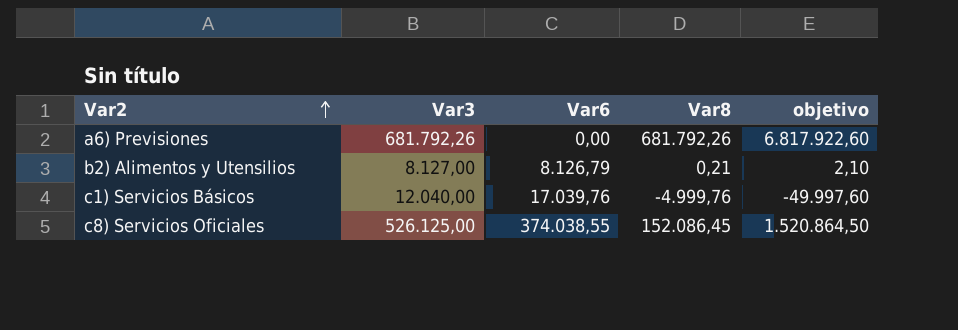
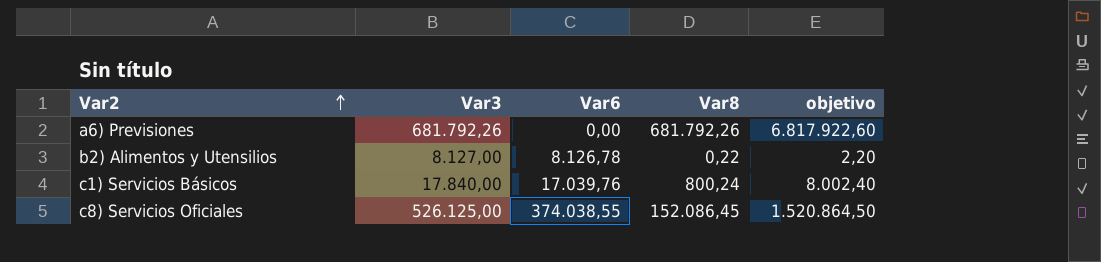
b2) Alimentos y Utensilios | Var6: 8.126,79 -> 8.126,78
b2) Alimentos y Utensilios | Var8: 0,21 -> 0,22
b2) Alimentos y Utensilios | objetivo: 2,10 -> 2,20
c1) Servicios Básicos | Var3: 12.040,00 -> 17.840,00
c1) Servicios Básicos | Var8: -4.999,76 -> 800,24
c1) Servicios Básicos | objetivo: -49.997,60 -> 8.002,40

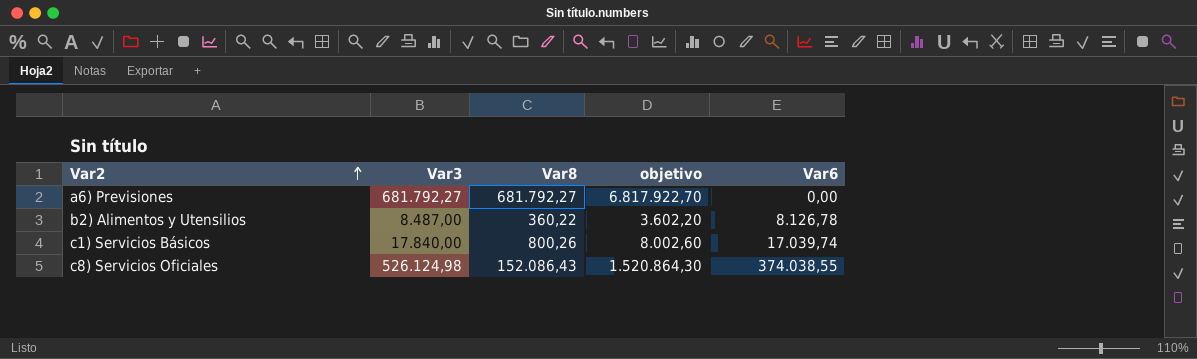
column Var6 | position: 3 -> 5
a6) Previsiones | Var3: 681.792,26 -> 681.792,27
a6) Previsiones | Var8: 681.792,26 -> 681.792,27
a6) Previsiones | objetivo: 6.817.922,60 -> 6.817.922,70
b2) Alimentos y Utensilios | Var3: 8.127,00 -> 8.487,00
b2) Alimentos y Utensilios | Var8: 0,22 -> 360,22
b2) Alimentos y Utensilios | objetivo: 2,20 -> 3.602,20
c1) Servicios Básicos | Var8: 800,24 -> 800,26
c1) Servicios Básicos | objetivo: 8.002,40 -> 8.002,60
c1) Servicios Básicos | Var6: 17.039,76 -> 17.039,74
c8) Servicios Oficiales | Var3: 526.125,00 -> 526.124,98
c8) Servicios Oficiales | Var8: 152.086,45 -> 152.086,43
c8) Servicios Oficiales | objetivo: 1.520.864,50 -> 1.520.864,30

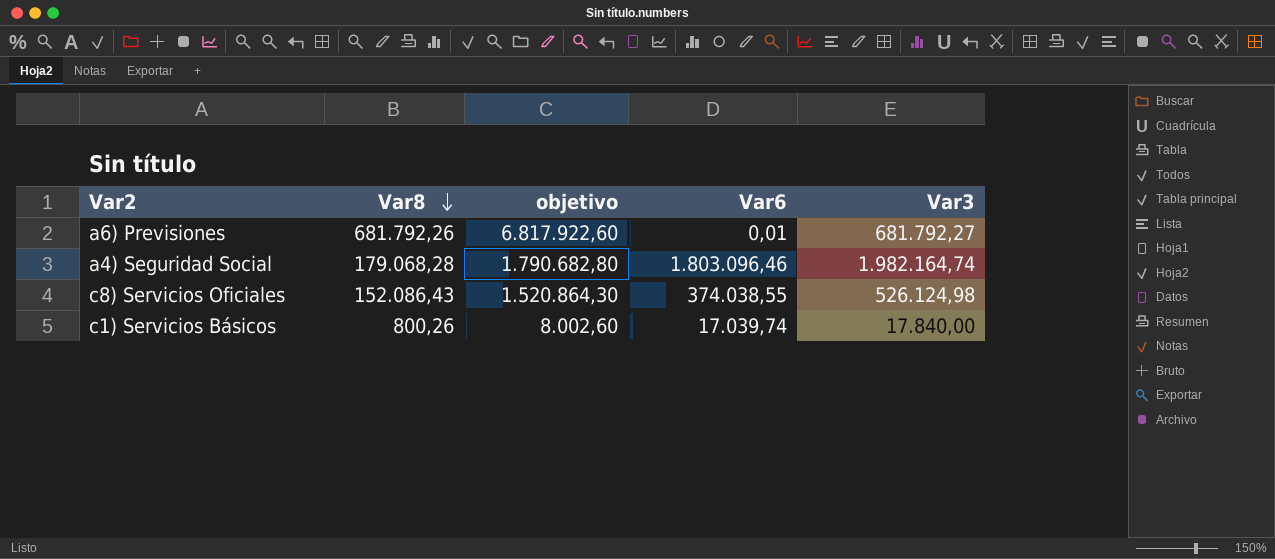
row order: Var2 ascending -> Var8 descending
column Var3 | position: 2 -> 5
row b2) Alimentos y Utensilios: 8.487,00 | 360,22 | 3.602,20 | 8.126,78 -> none
a6) Previsiones | Var8: 681.792,27 -> 681.792,26
a6) Previsiones | objetivo: 6.817.922,70 -> 6.817.922,60
a6) Previsiones | Var6: 0,00 -> 0,01
row a4) Seguridad Social: none -> 179.068,28 | 1.790.682,80 | 1.803.096,46 | 1.982.164,74

